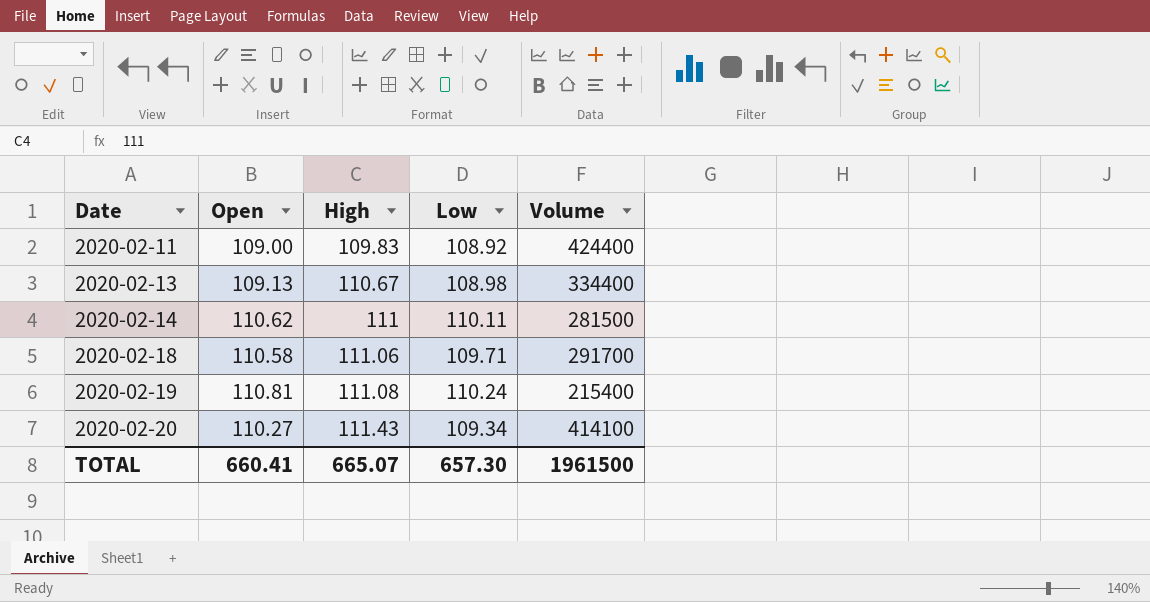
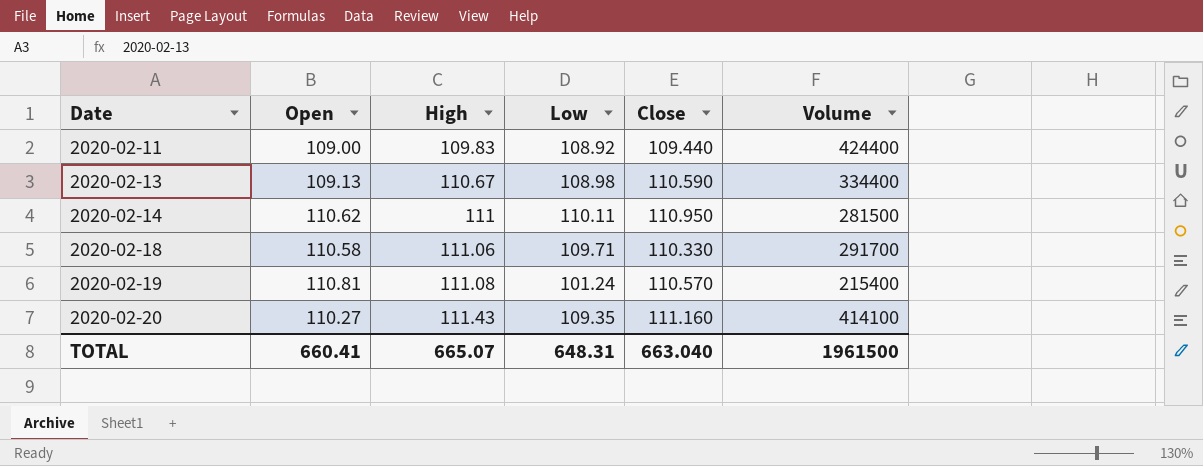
column Close | position: none -> 5
2020-02-19 | Low: 110.24 -> 101.24
2020-02-20 | Low: 109.34 -> 109.35
TOTAL | Low: 657.30 -> 648.31

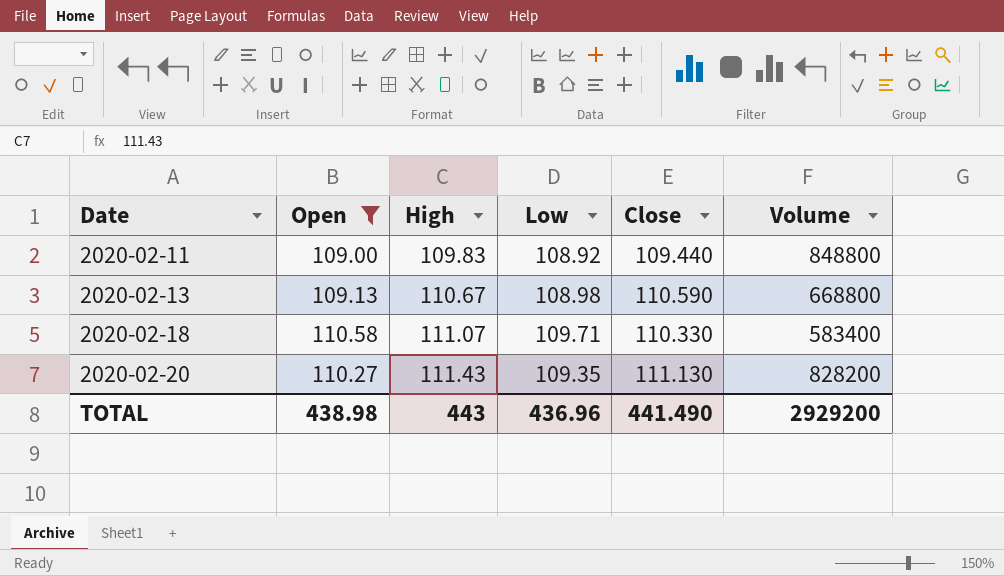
filter: none -> Open <= 110.58
2020-02-11 | Volume: 424400 -> 848800
2020-02-13 | Volume: 334400 -> 668800
2020-02-18 | High: 111.06 -> 111.07
2020-02-18 | Volume: 291700 -> 583400
2020-02-20 | Close: 111.160 -> 111.130
2020-02-20 | Volume: 414100 -> 828200
TOTAL | Open: 660.41 -> 438.98
TOTAL | High: 665.07 -> 443
TOTAL | Low: 648.31 -> 436.96
TOTAL | Close: 663.040 -> 441.490
TOTAL | Volume: 1961500 -> 2929200

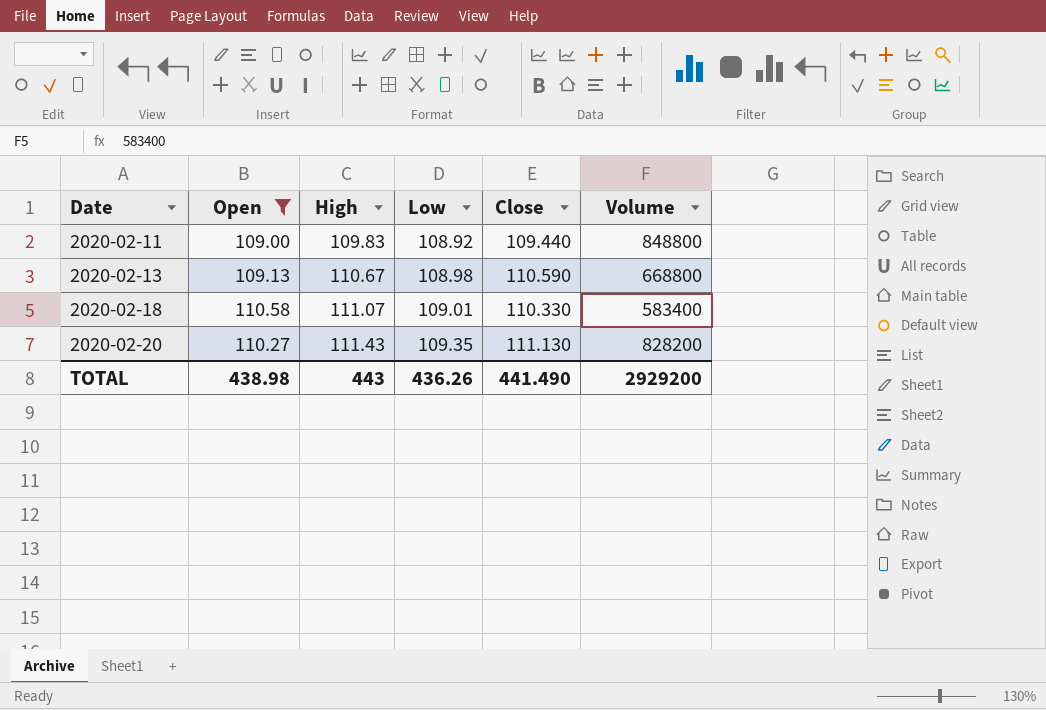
2020-02-18 | Low: 109.71 -> 109.01
TOTAL | Low: 436.96 -> 436.26

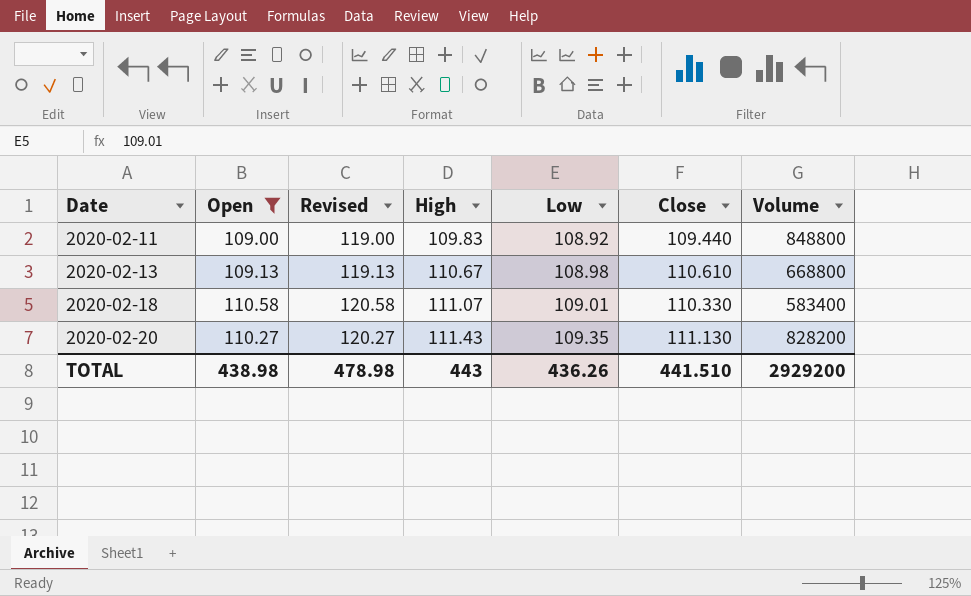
column Revised | formula: none -> [Open] + 10
2020-02-13 | Close: 110.590 -> 110.610
TOTAL | Close: 441.490 -> 441.510

